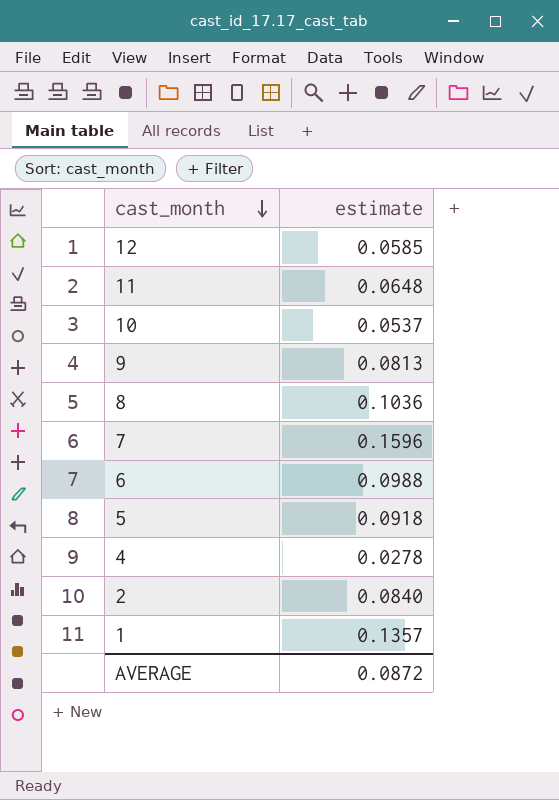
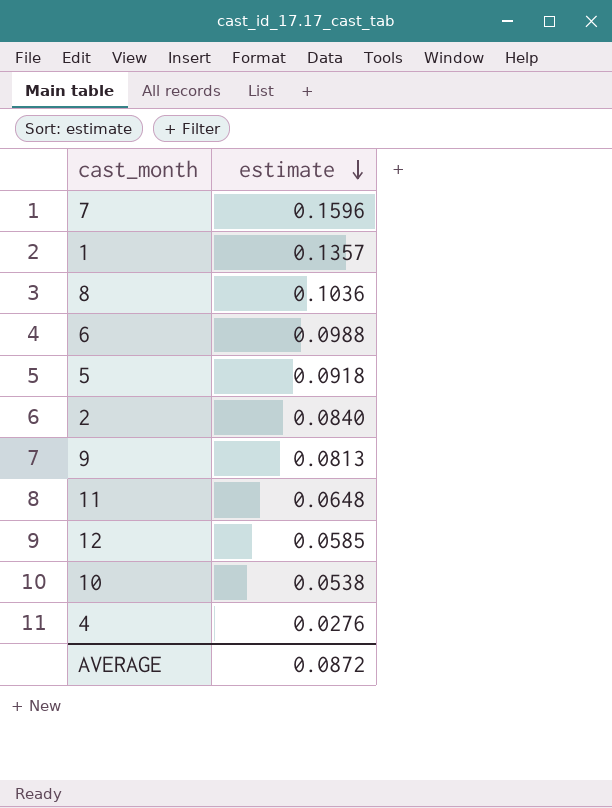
row order: cast_month descending -> estimate descending
10 | estimate: 0.0537 -> 0.0538
4 | estimate: 0.0278 -> 0.0276

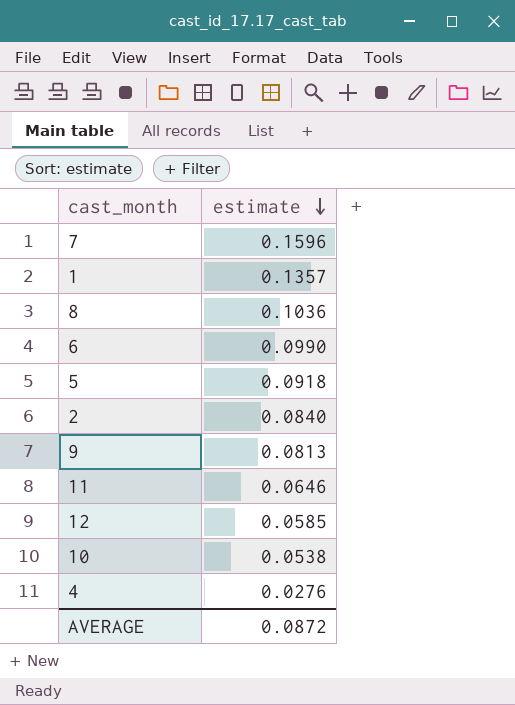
6 | estimate: 0.0988 -> 0.0990
11 | estimate: 0.0648 -> 0.0646

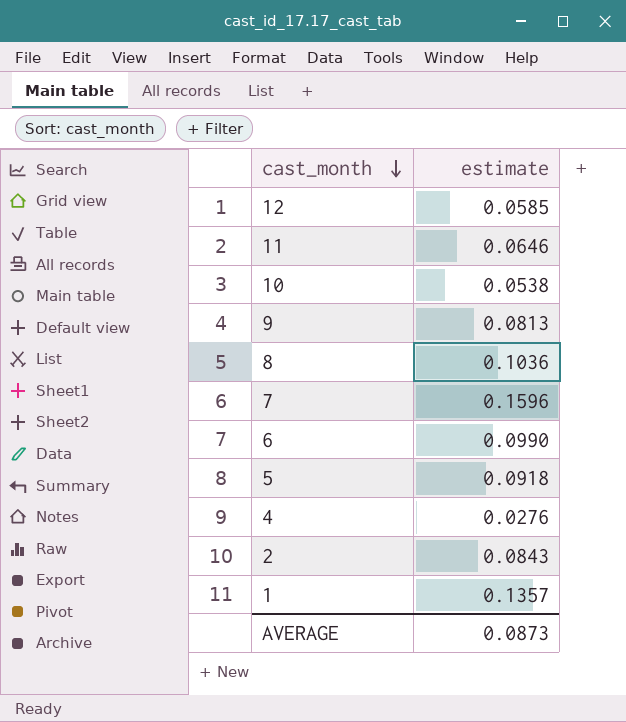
row order: estimate descending -> cast_month descending
2 | estimate: 0.0840 -> 0.0843
AVERAGE | estimate: 0.0872 -> 0.0873

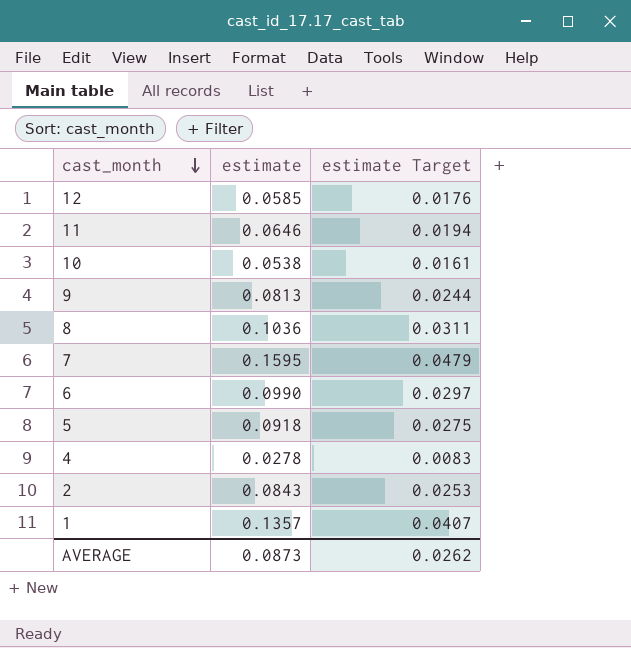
column estimate Target | formula: none -> [estimate] * 0.3
7 | estimate: 0.1596 -> 0.1595
4 | estimate: 0.0276 -> 0.0278

